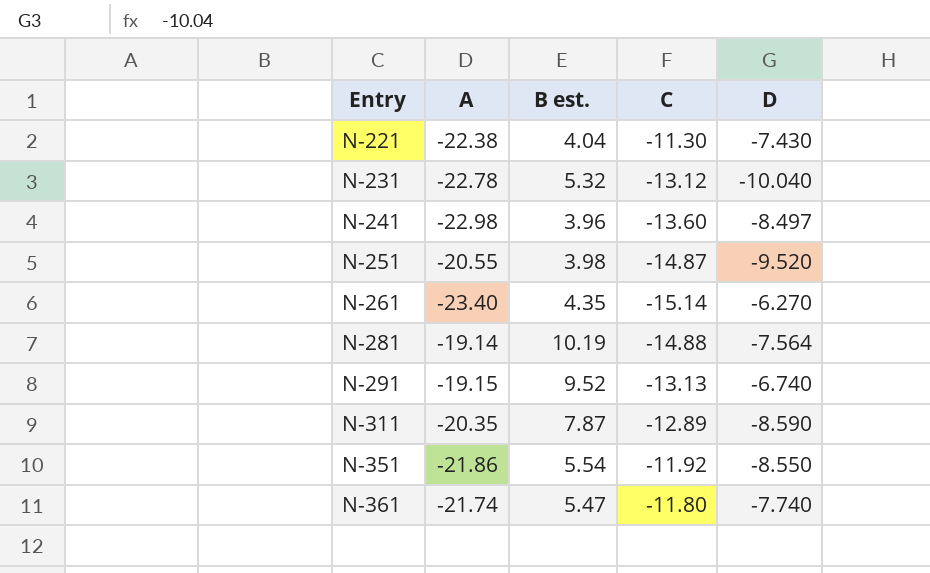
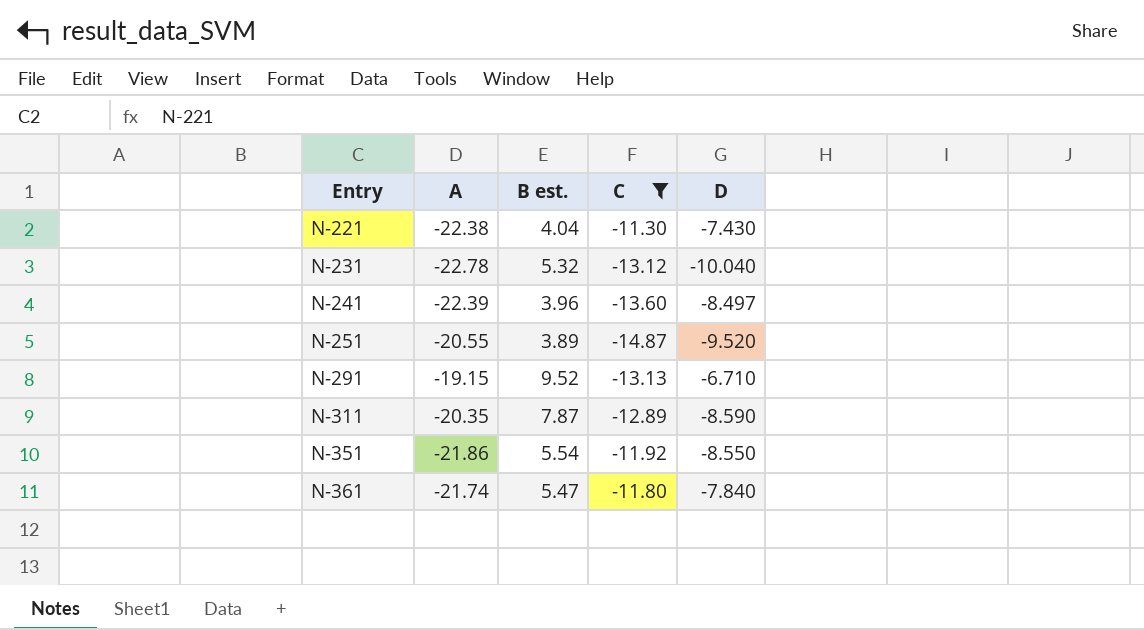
filter: none -> C >= -14.87
N-241 | A: -22.98 -> -22.39
N-251 | B est.: 3.98 -> 3.89
N-291 | D: -6.740 -> -6.710
N-361 | D: -7.740 -> -7.840

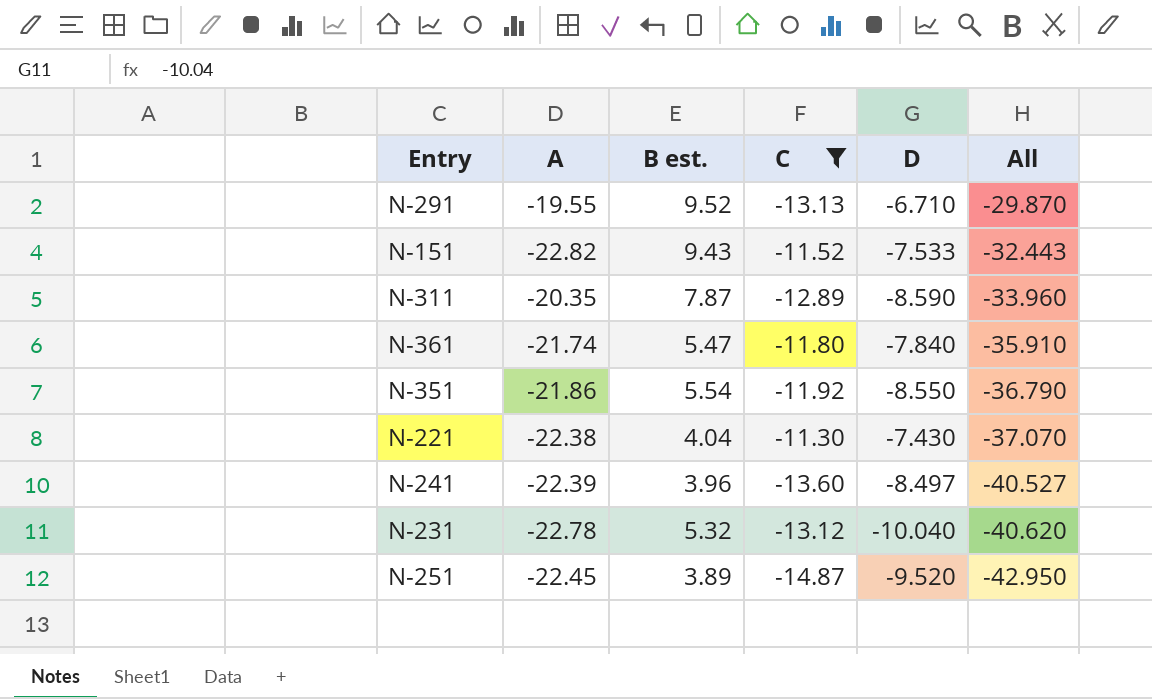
row order: Entry ascending -> All descending
column All | formula: none -> [A] + [B est.] + [C] + [D]
N-291 | A: -19.15 -> -19.55
row N-151: none -> -22.82 | 9.43 | -11.52 | -7.533 | -32.443
N-251 | A: -20.55 -> -22.45

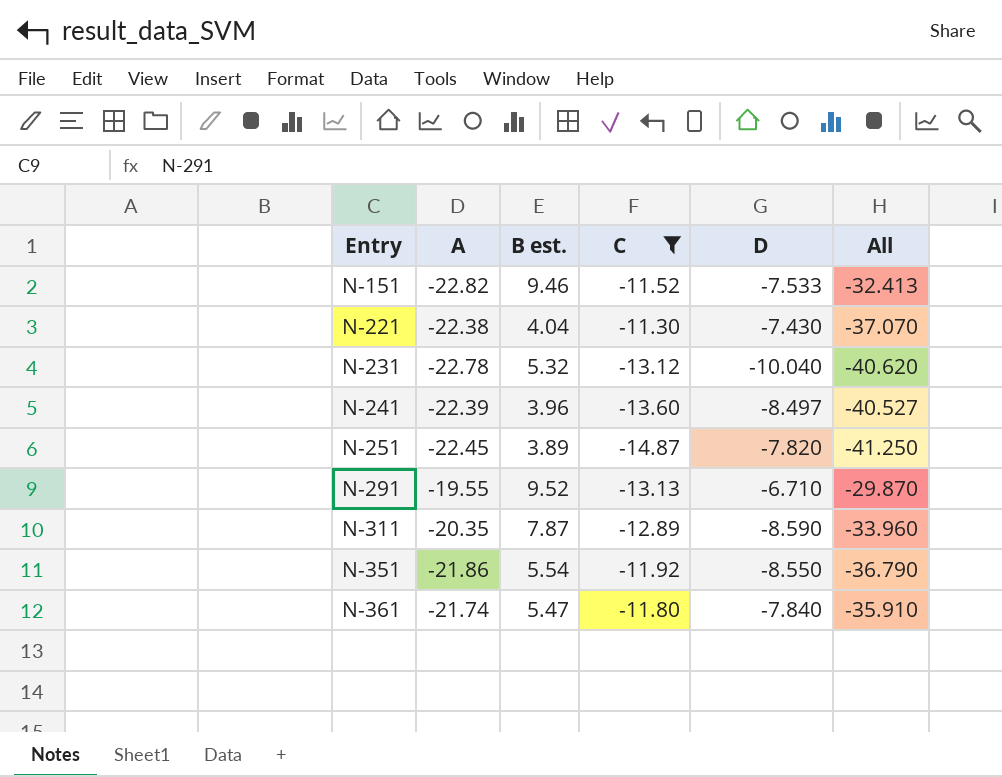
row order: All descending -> Entry ascending
N-151 | B est.: 9.43 -> 9.46
N-151 | All: -32.443 -> -32.413
N-251 | D: -9.520 -> -7.820
N-251 | All: -42.950 -> -41.250

